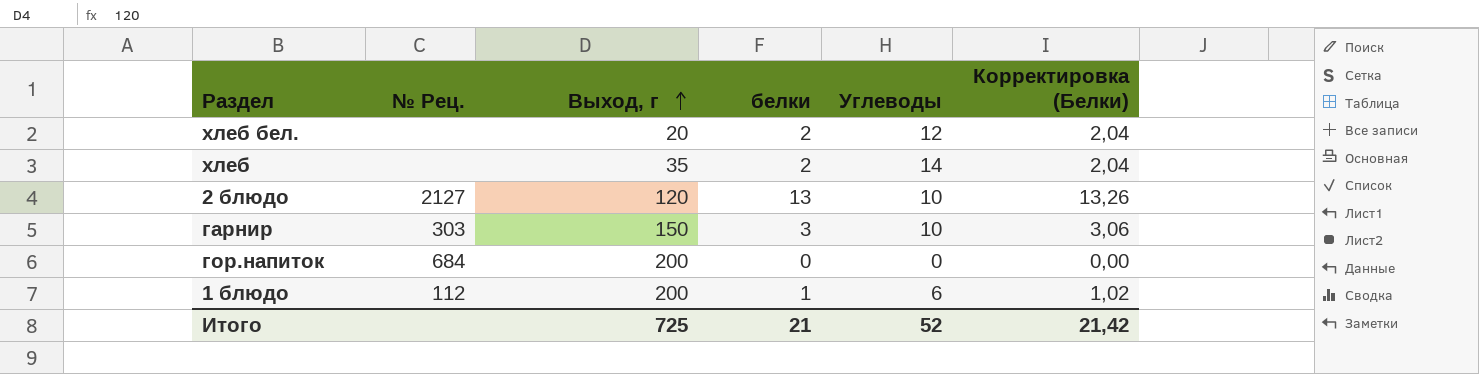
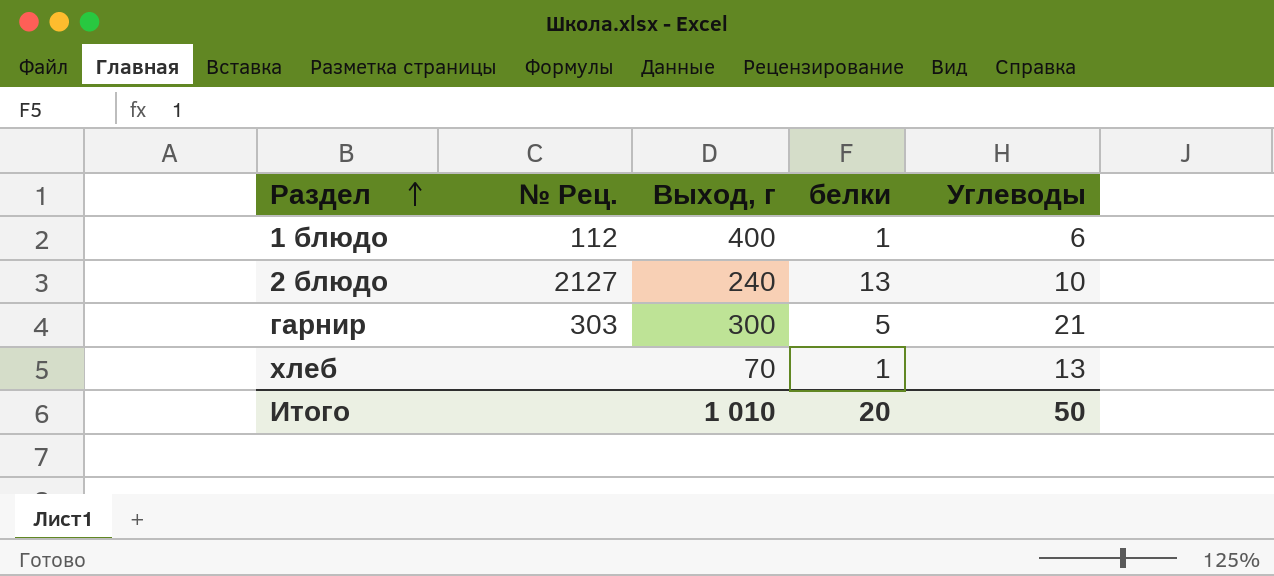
row order: Выход, г ascending -> Раздел ascending
column Корректировка (Белки) | formula: [белки] * 1,02 -> none
row хлеб бел.: none | 20 | 2 | 12 | 2,04 -> none
row гор.напиток: 684 | 200 | 0 | 0 | 0,00 -> none
1 блюдо | Выход, г: 200 -> 400
2 блюдо | Выход, г: 120 -> 240
гарнир | Выход, г: 150 -> 300
гарнир | белки: 3 -> 5
гарнир | Углеводы: 10 -> 21
хлеб | Выход, г: 35 -> 70
хлеб | белки: 2 -> 1
хлеб | Углеводы: 14 -> 13
Итого | Выход, г: 725 -> 1 010
Итого | белки: 21 -> 20
Итого | Углеводы: 52 -> 50

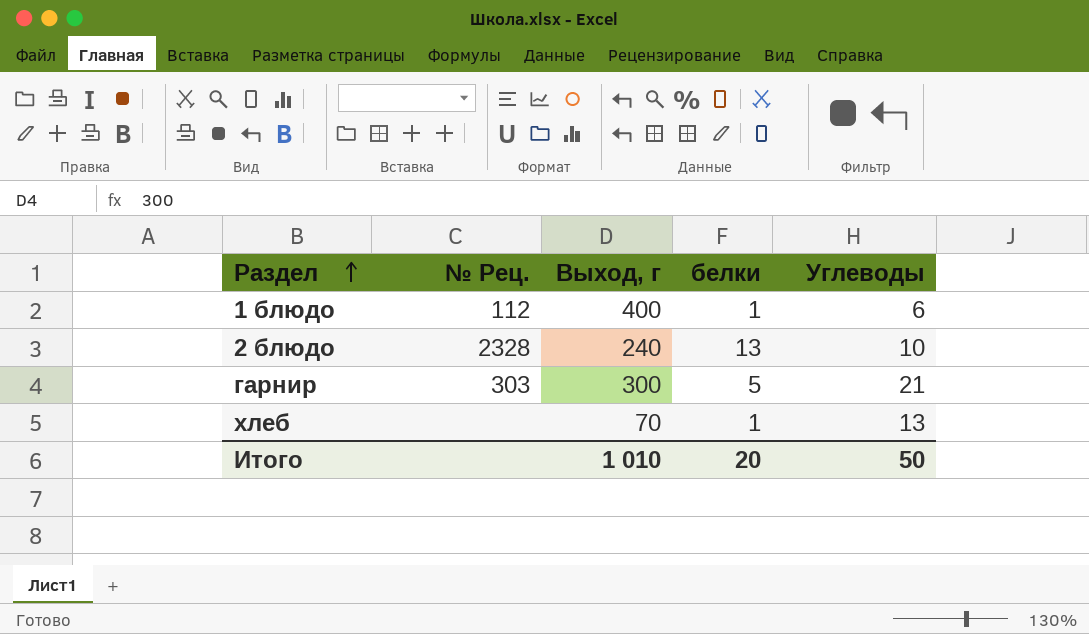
2 блюдо | № Рец.: 2127 -> 2328

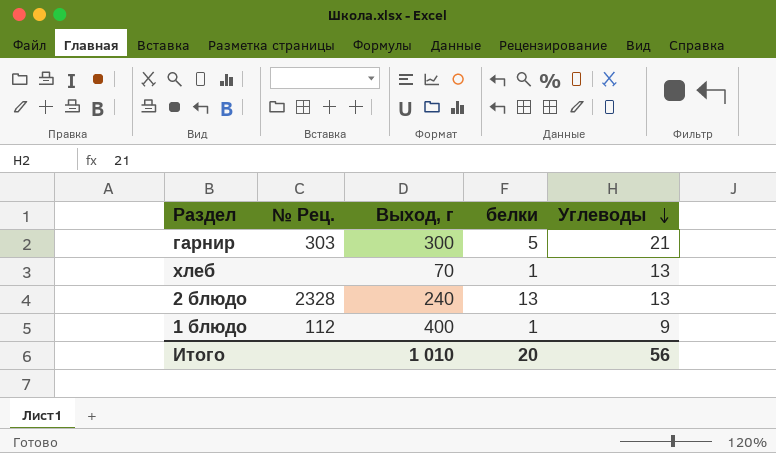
row order: Раздел ascending -> Углеводы descending
2 блюдо | Углеводы: 10 -> 13
1 блюдо | Углеводы: 6 -> 9
Итого | Углеводы: 50 -> 56

